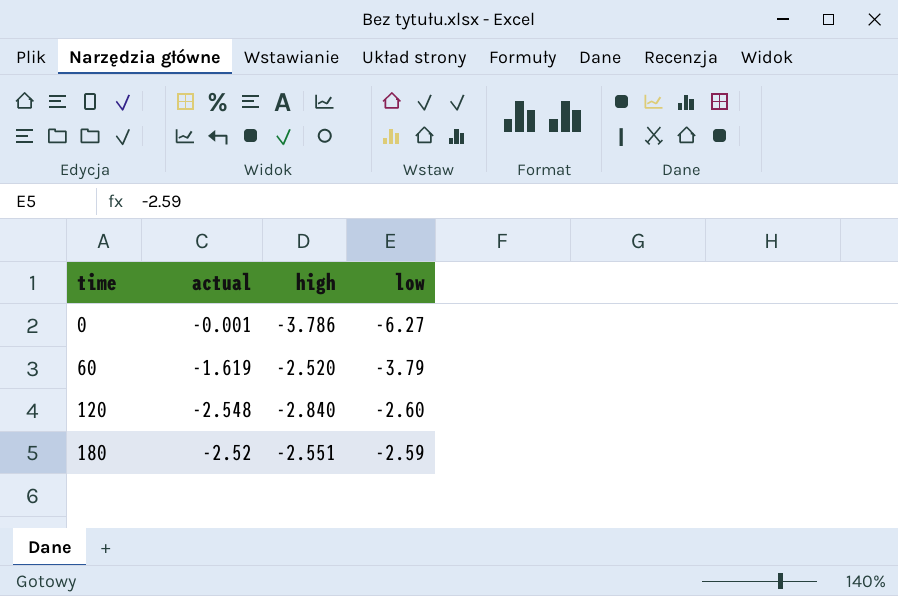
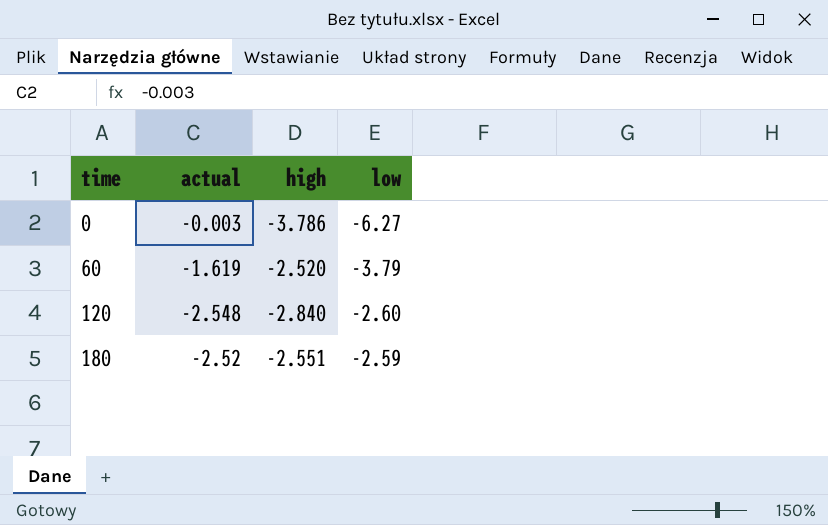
0 | actual: -0.001 -> -0.003

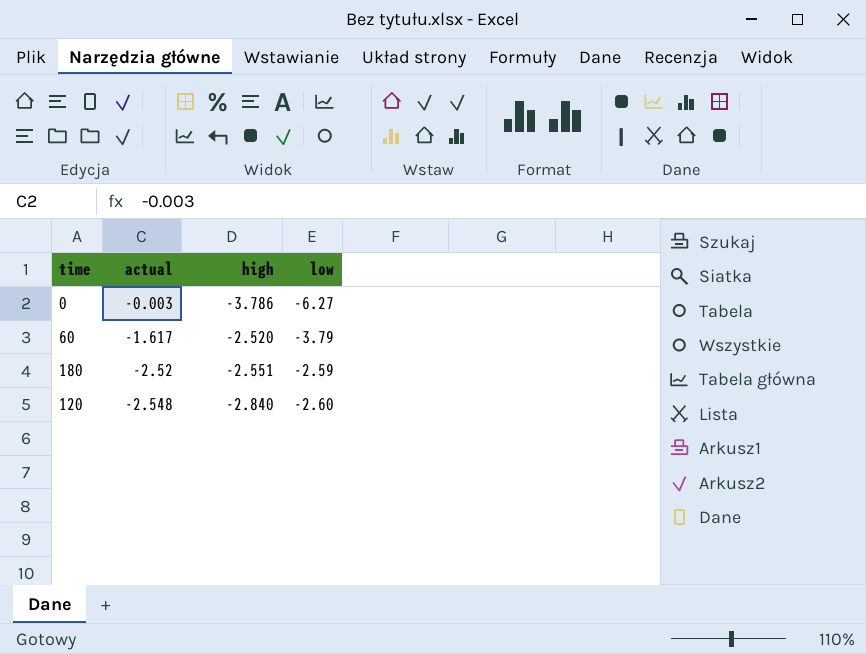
row order: time ascending -> actual descending
60 | actual: -1.619 -> -1.617

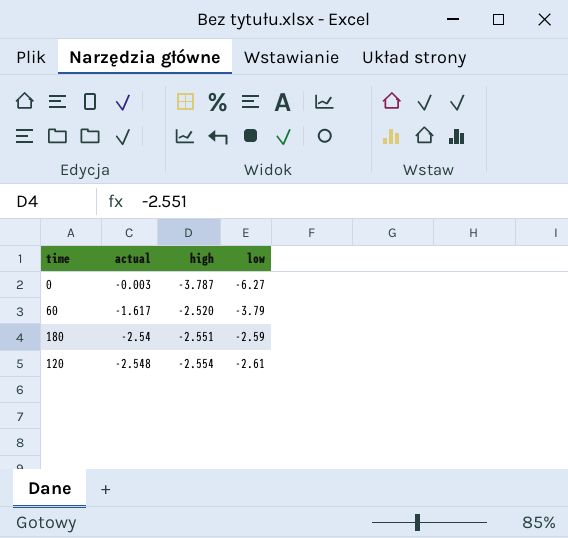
0 | high: -3.786 -> -3.787
180 | actual: -2.52 -> -2.54
120 | high: -2.840 -> -2.554
120 | low: -2.60 -> -2.61

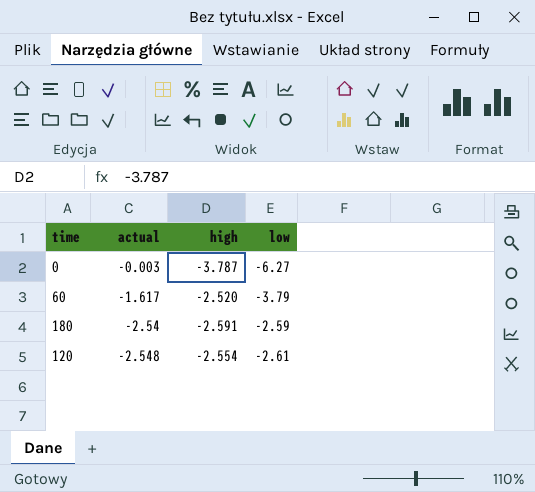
180 | high: -2.551 -> -2.591

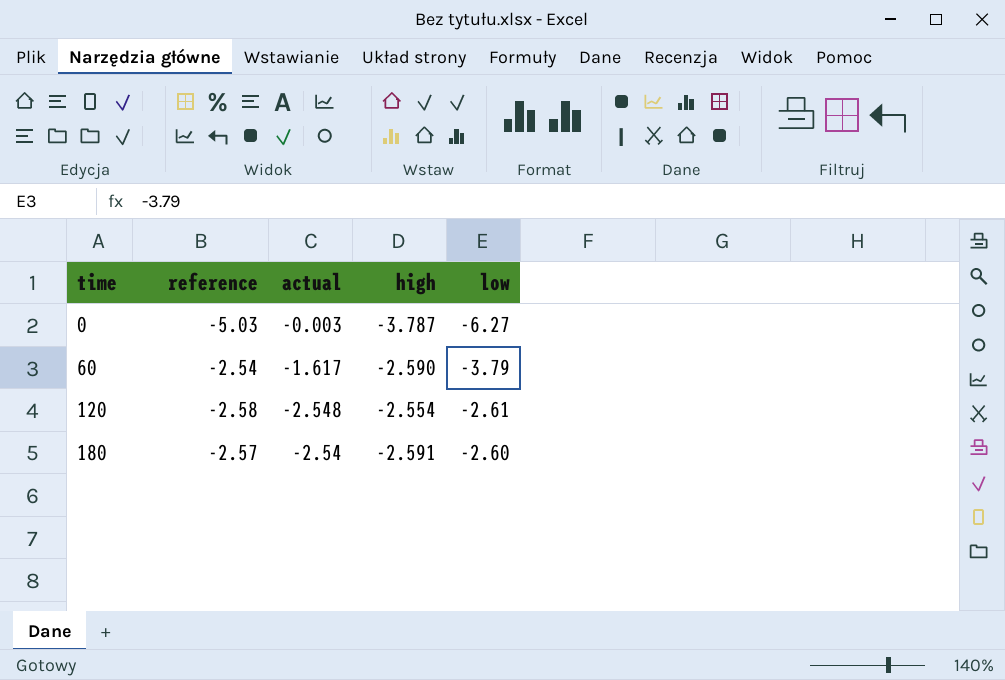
row order: actual descending -> time ascending
column reference | position: none -> 2
60 | high: -2.520 -> -2.590
180 | low: -2.59 -> -2.60

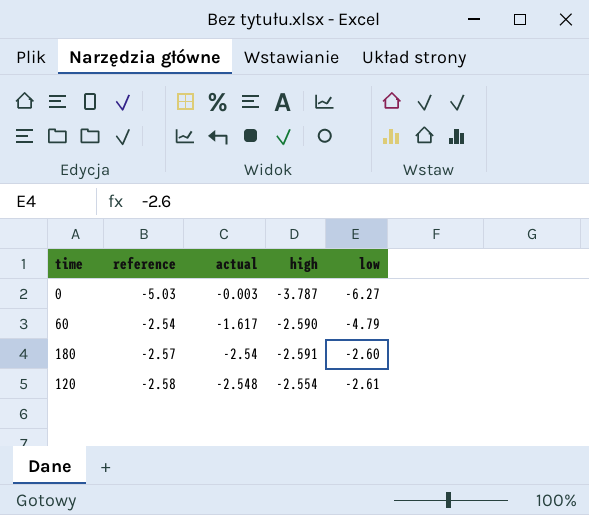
row order: time ascending -> actual descending
60 | low: -3.79 -> -4.79

